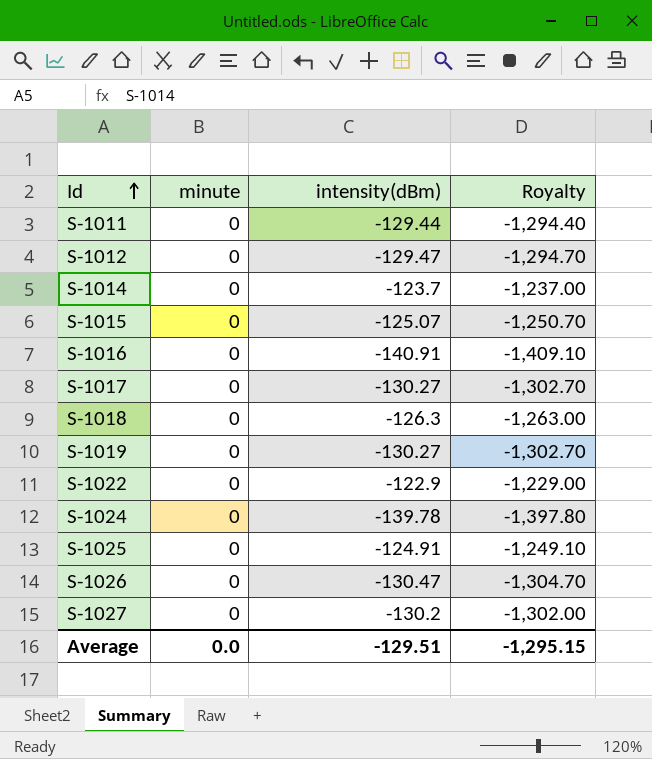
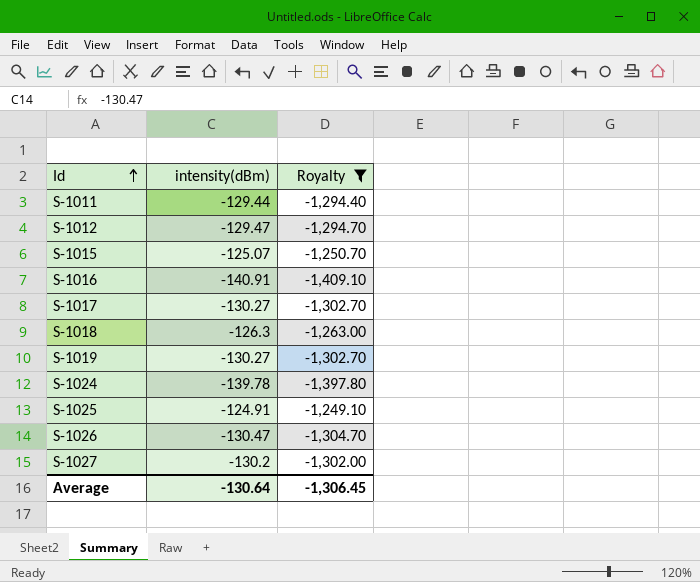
filter: none -> Royalty <= -1,249.10
column minute | position: 2 -> none
Average | intensity(dBm): -129.51 -> -130.64
Average | Royalty: -1,295.15 -> -1,306.45

